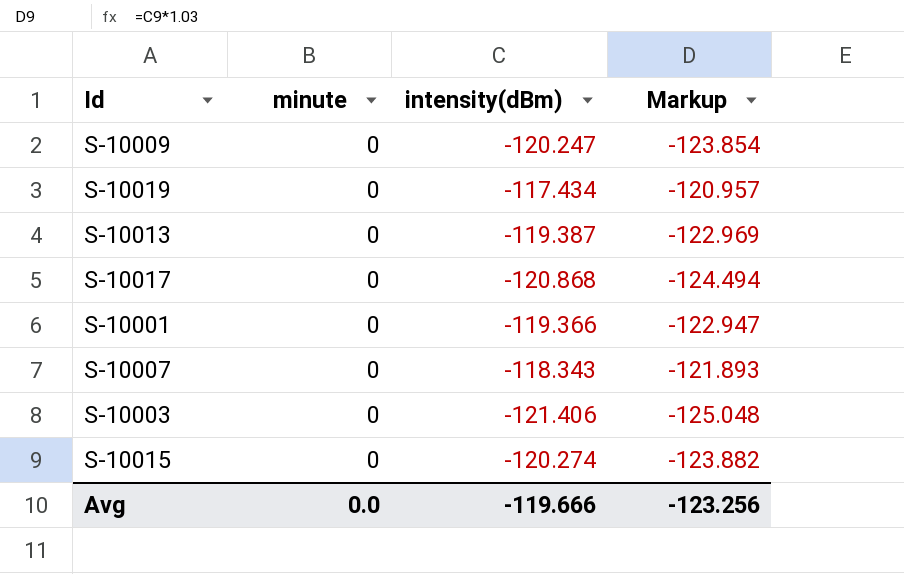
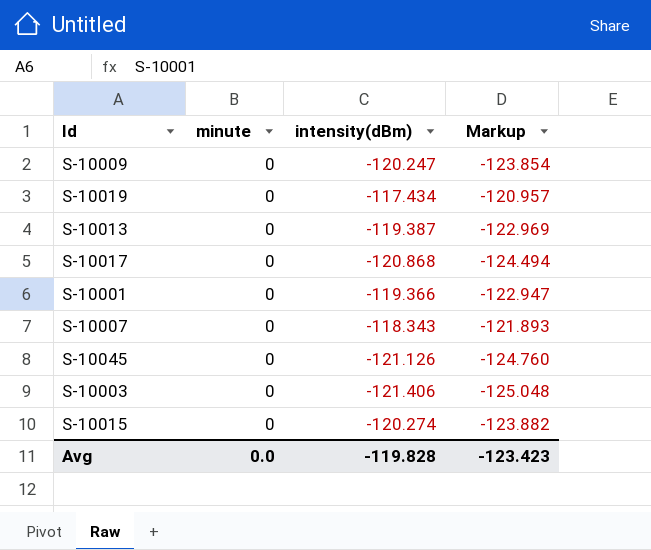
row S-10045: none -> 0 | -121.126 | -124.760
Avg | intensity(dBm): -119.666 -> -119.828
Avg | Markup: -123.256 -> -123.423

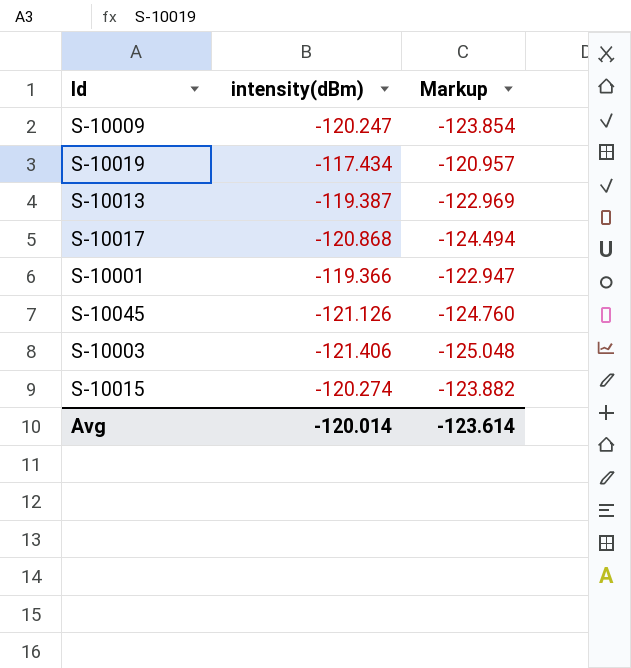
column minute | position: 2 -> none
row S-10007: 0 | -118.343 | -121.893 -> none
Avg | intensity(dBm): -119.828 -> -120.014
Avg | Markup: -123.423 -> -123.614

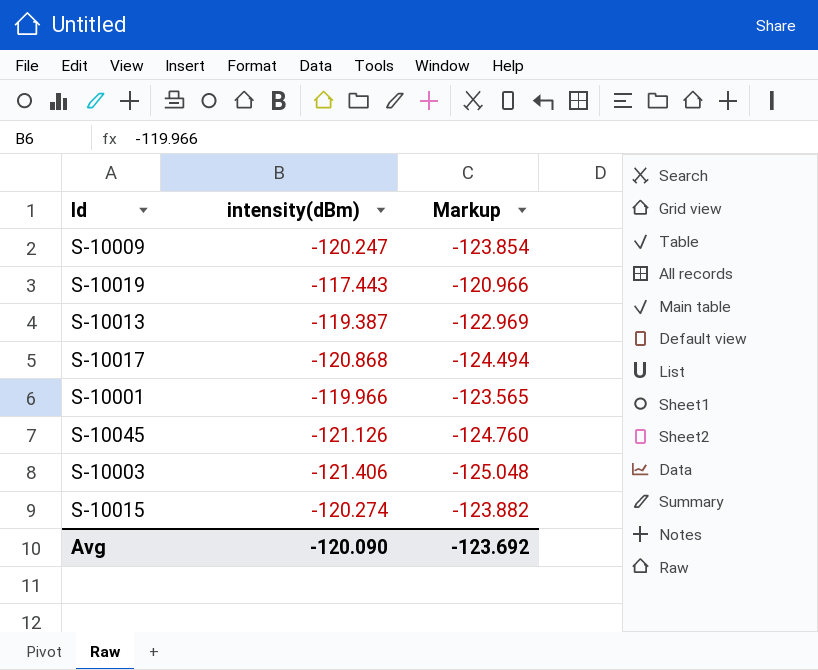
S-10019 | intensity(dBm): -117.434 -> -117.443
S-10019 | Markup: -120.957 -> -120.966
S-10001 | intensity(dBm): -119.366 -> -119.966
S-10001 | Markup: -122.947 -> -123.565
Avg | intensity(dBm): -120.014 -> -120.090
Avg | Markup: -123.614 -> -123.692

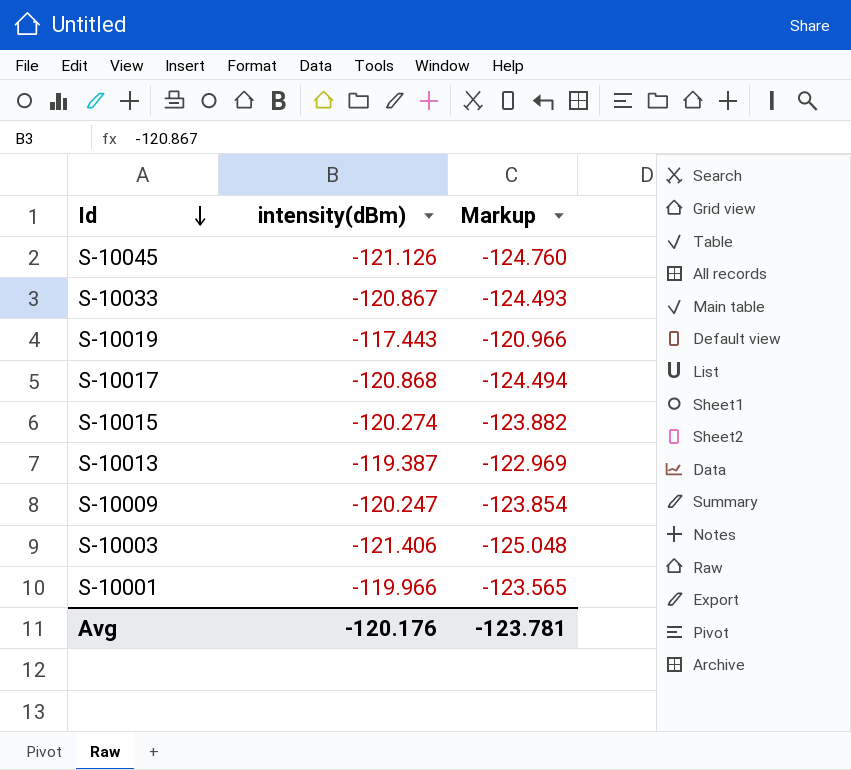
row order: none -> Id descending
row S-10033: none -> -120.867 | -124.493
Avg | intensity(dBm): -120.090 -> -120.176
Avg | Markup: -123.692 -> -123.781

